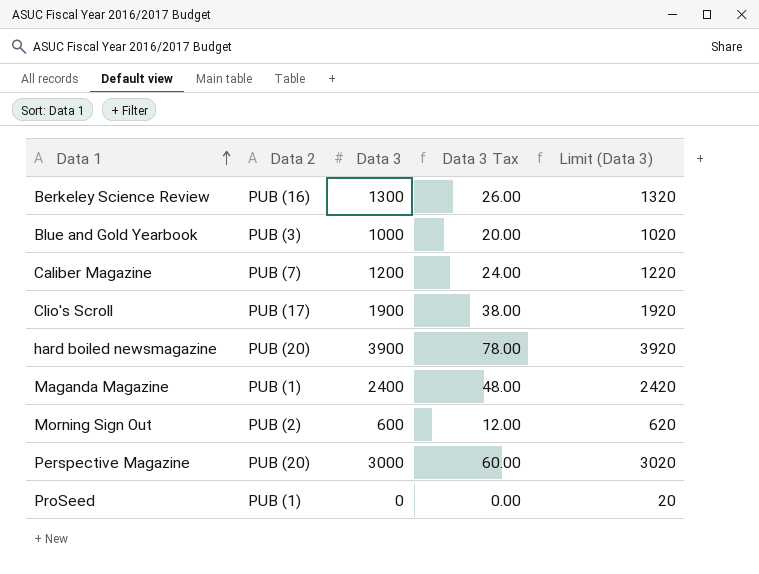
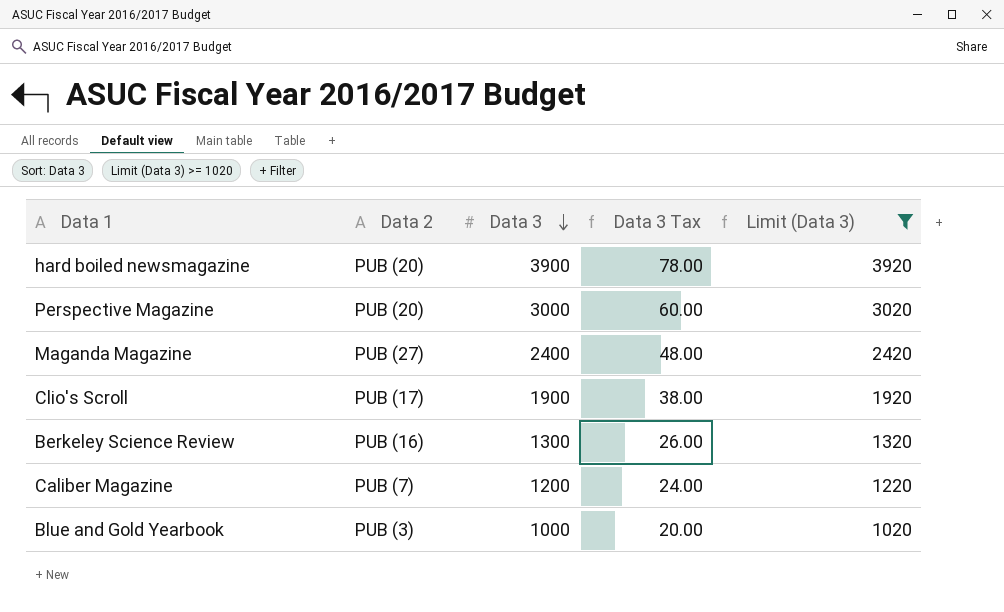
filter: none -> Limit (Data 3) >= 1020
row order: Data 1 ascending -> Data 3 descending
Maganda Magazine | Data 2: PUB (1) -> PUB (27)

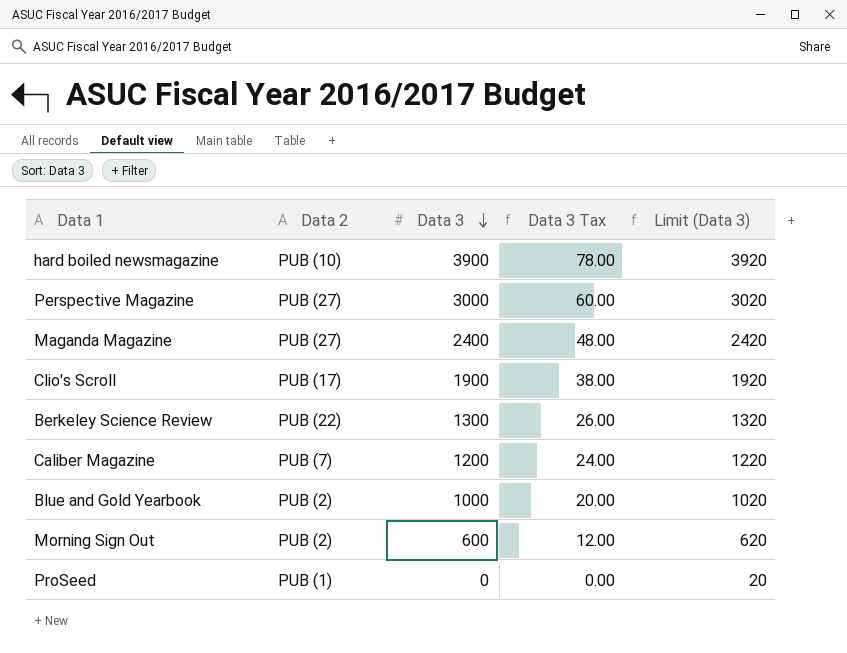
filter: Limit (Data 3) >= 1020 -> none
hard boiled newsmagazine | Data 2: PUB (20) -> PUB (10)
Perspective Magazine | Data 2: PUB (20) -> PUB (27)
Berkeley Science Review | Data 2: PUB (16) -> PUB (22)
Blue and Gold Yearbook | Data 2: PUB (3) -> PUB (2)

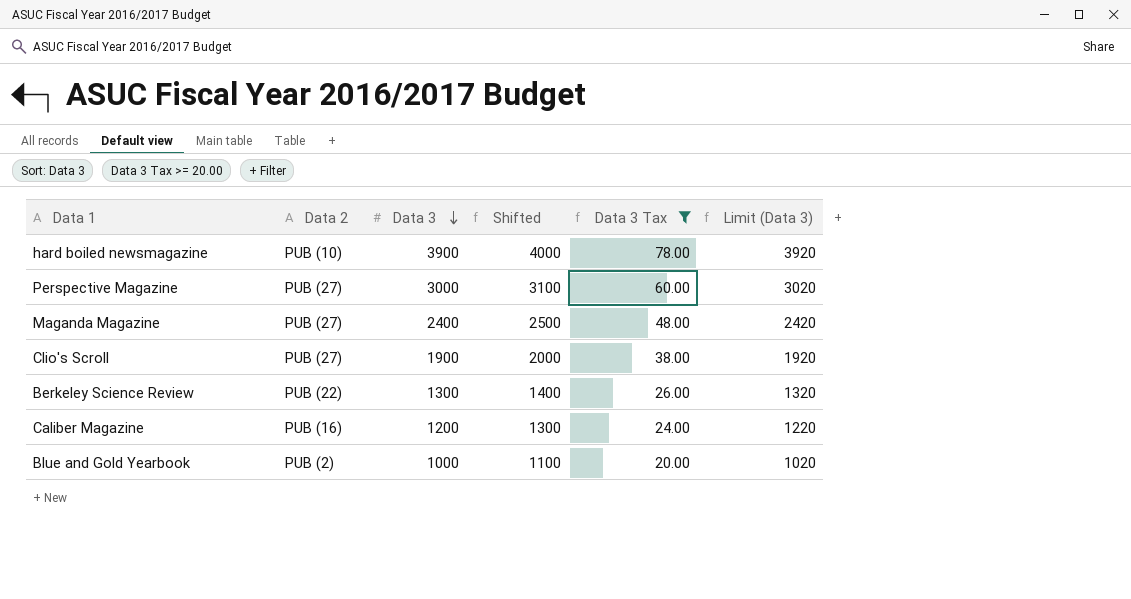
filter: none -> Data 3 Tax >= 20.00
column Shifted | formula: none -> [Data 3] + 100
Clio's Scroll | Data 2: PUB (17) -> PUB (27)
Caliber Magazine | Data 2: PUB (7) -> PUB (16)

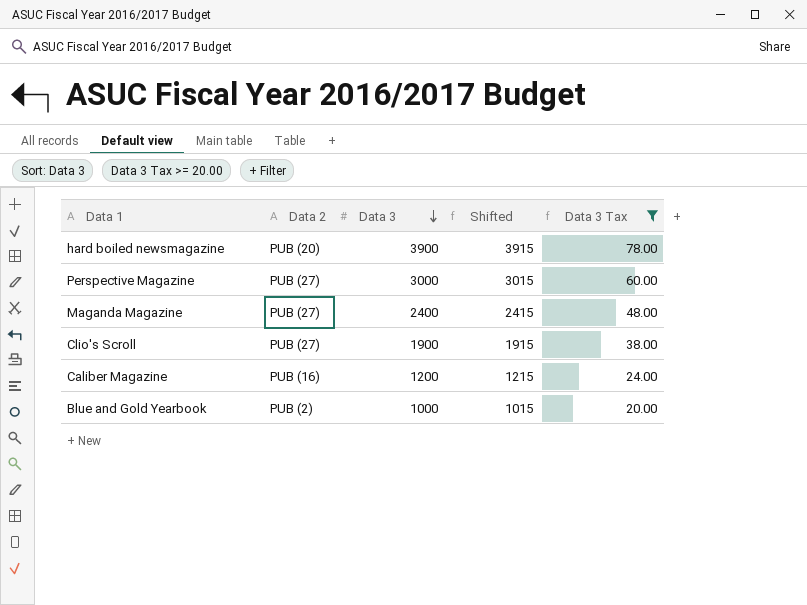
column Limit (Data 3) | formula: [Data 3] + 20 -> none
column Shifted | formula: [Data 3] + 100 -> [Data 3] + 15
row Berkeley Science Review: PUB (22) | 1300 | 1400 | 26.00 | 1320 -> none
hard boiled newsmagazine | Data 2: PUB (10) -> PUB (20)

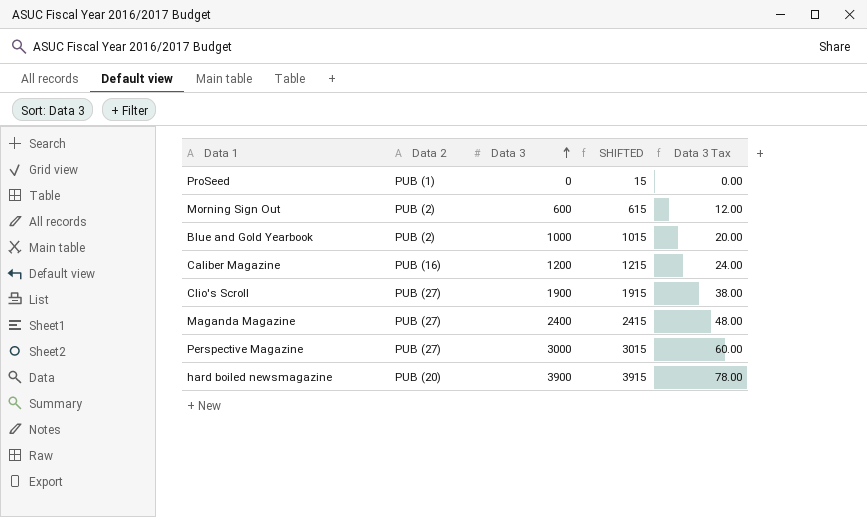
filter: Data 3 Tax >= 20.00 -> none
row order: Data 3 descending -> Data 3 ascending
column name: Shifted -> SHIFTED

